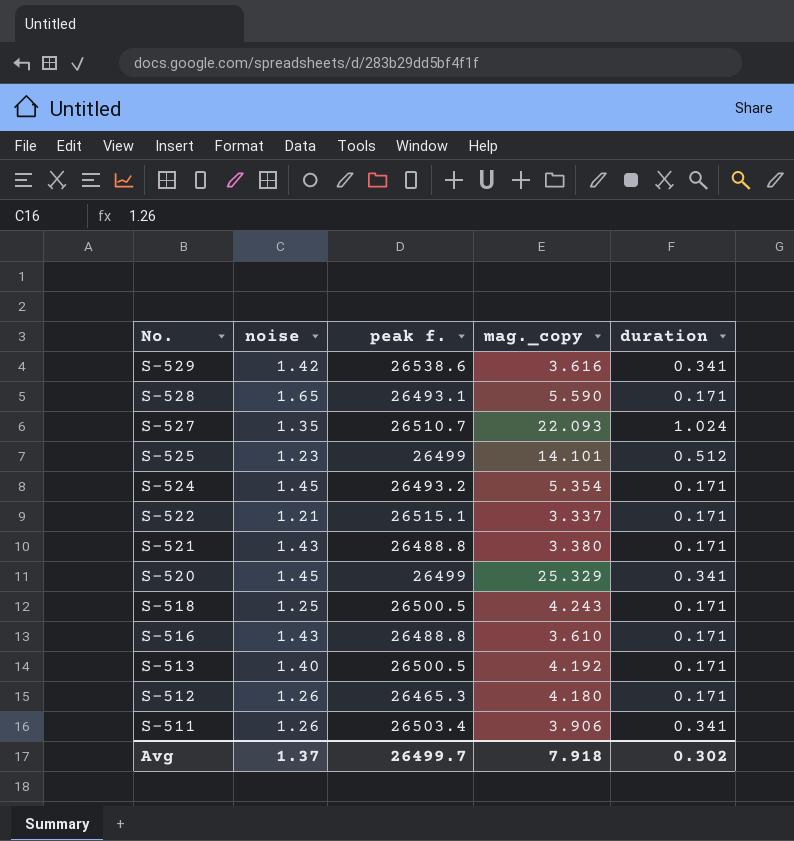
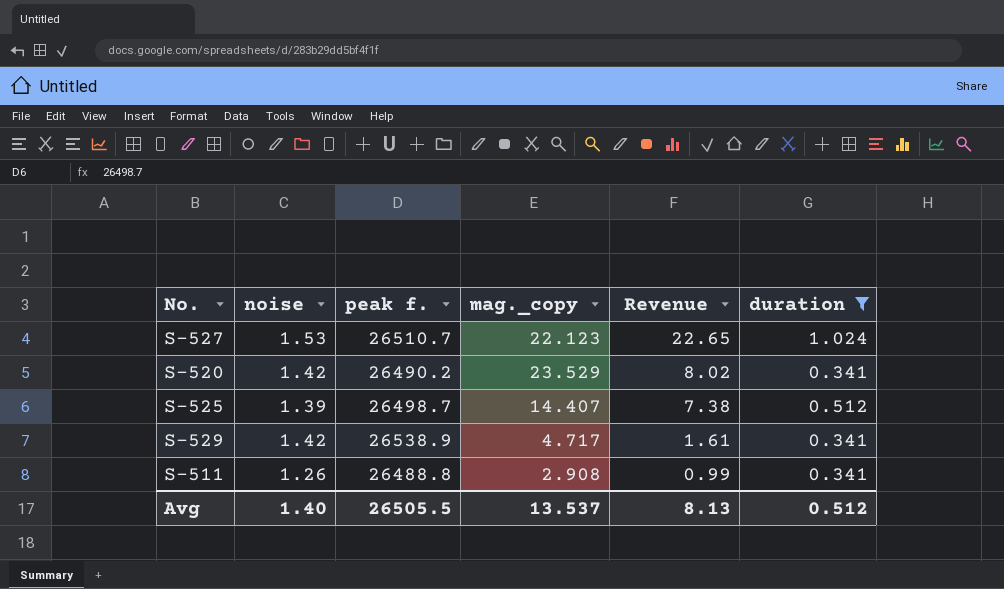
filter: none -> duration != 0.171
row order: No. descending -> Revenue descending
column Revenue | formula: none -> [mag._copy] * [duration]
S-527 | noise: 1.35 -> 1.53
S-527 | mag._copy: 22.093 -> 22.123
S-520 | noise: 1.45 -> 1.42
S-520 | peak f.: 26499 -> 26490.2
S-520 | mag._copy: 25.329 -> 23.529
S-525 | noise: 1.23 -> 1.39
S-525 | peak f.: 26499 -> 26498.7
S-525 | mag._copy: 14.101 -> 14.407
S-529 | peak f.: 26538.6 -> 26538.9
S-529 | mag._copy: 3.616 -> 4.717
S-511 | peak f.: 26503.4 -> 26488.8
S-511 | mag._copy: 3.906 -> 2.908
Avg | noise: 1.37 -> 1.40
Avg | peak f.: 26499.7 -> 26505.5
Avg | mag._copy: 7.918 -> 13.537
Avg | duration: 0.302 -> 0.512

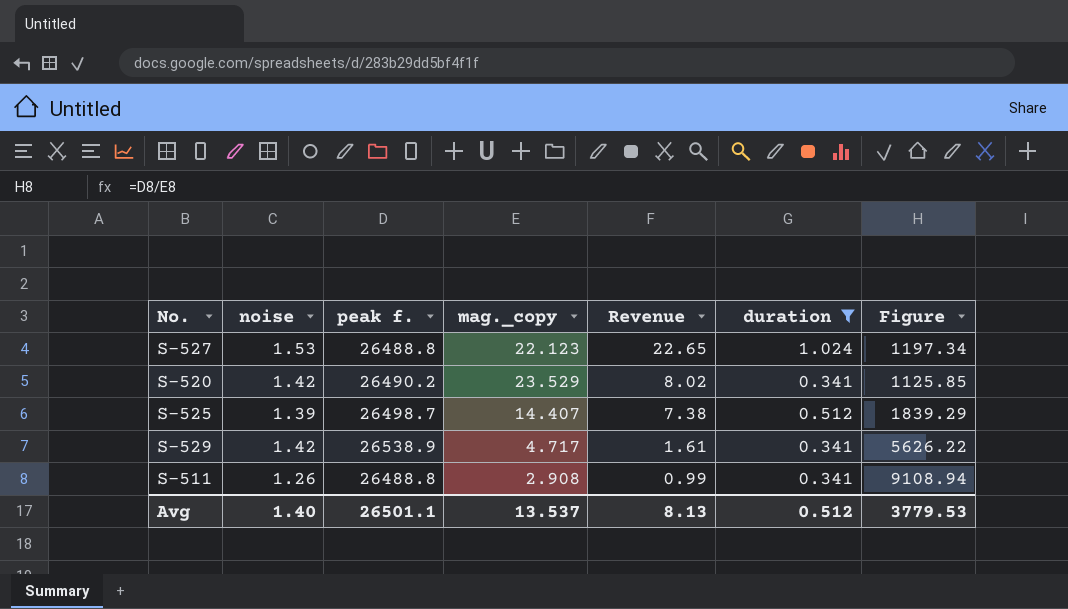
column Figure | formula: none -> [peak f.] / [mag._copy]
S-527 | peak f.: 26510.7 -> 26488.8
Avg | peak f.: 26505.5 -> 26501.1

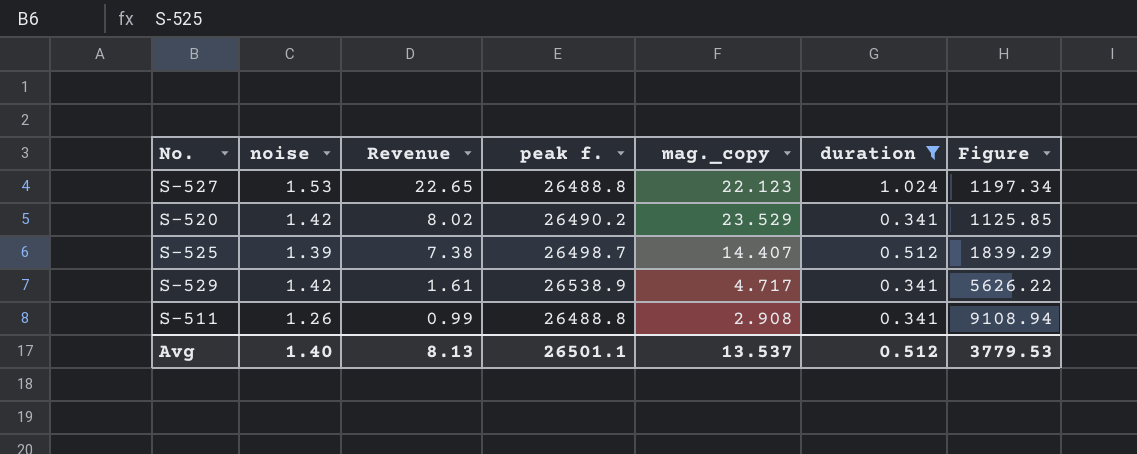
column Revenue | position: 5 -> 3

